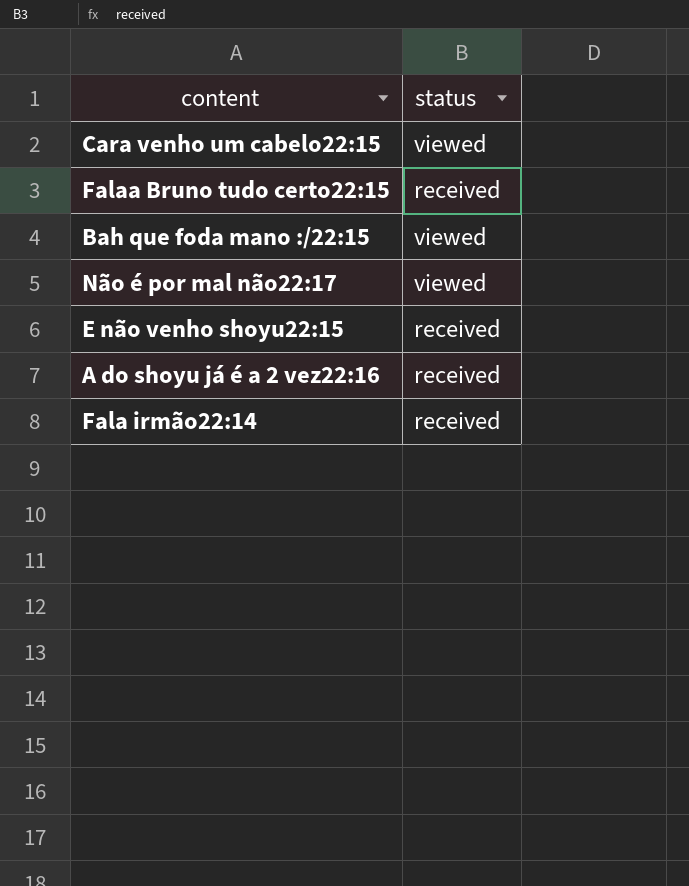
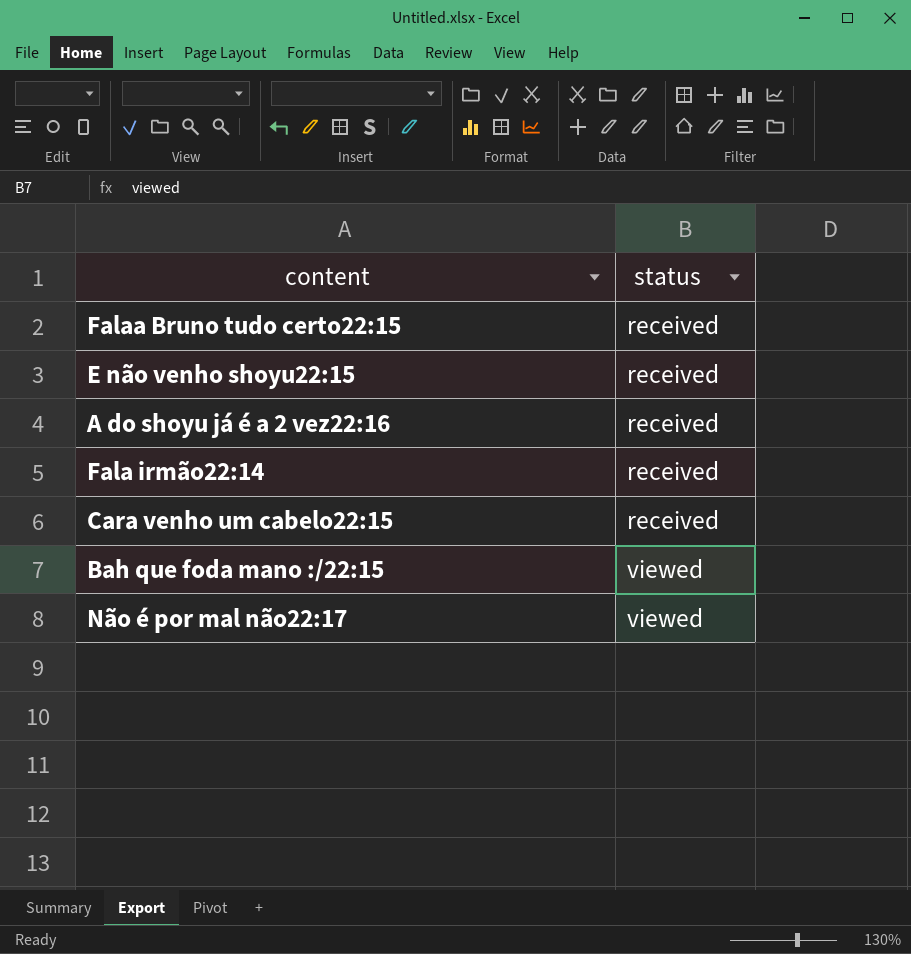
row order: none -> status ascending
Cara venho um cabelo22:15 | status: viewed -> received

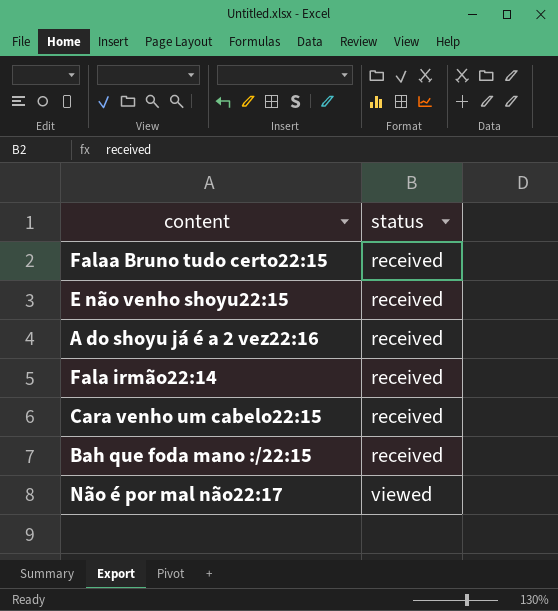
Bah que foda mano :/22:15 | status: viewed -> received

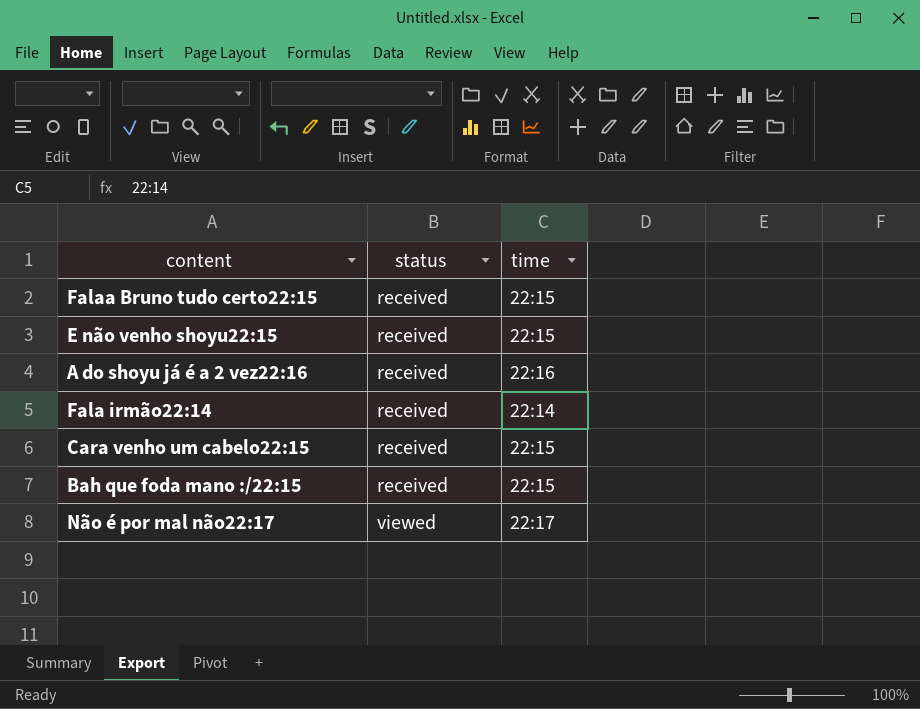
column time | position: none -> 3

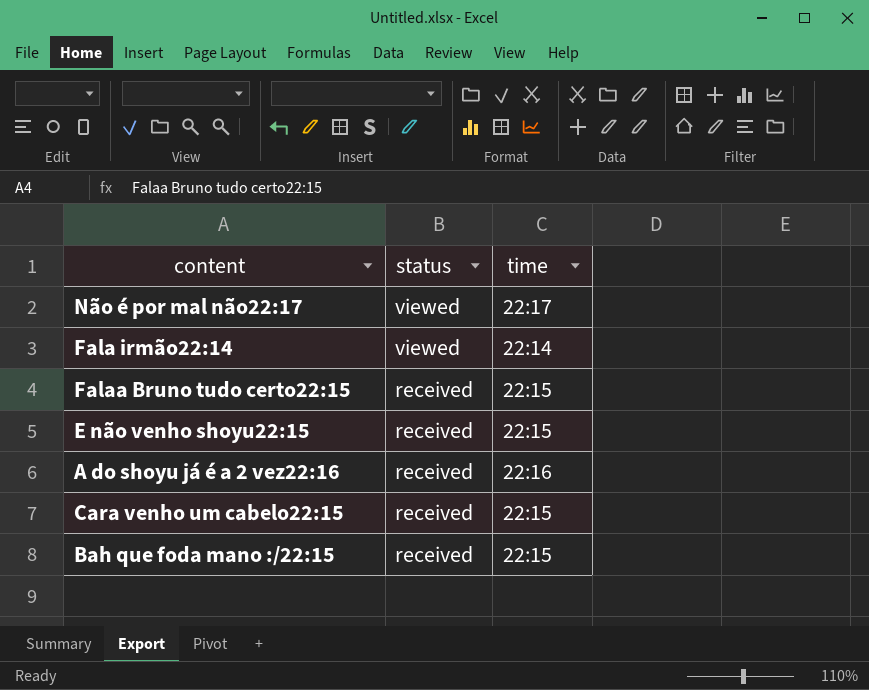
row order: status ascending -> status descending
Fala irmão22:14 | status: received -> viewed

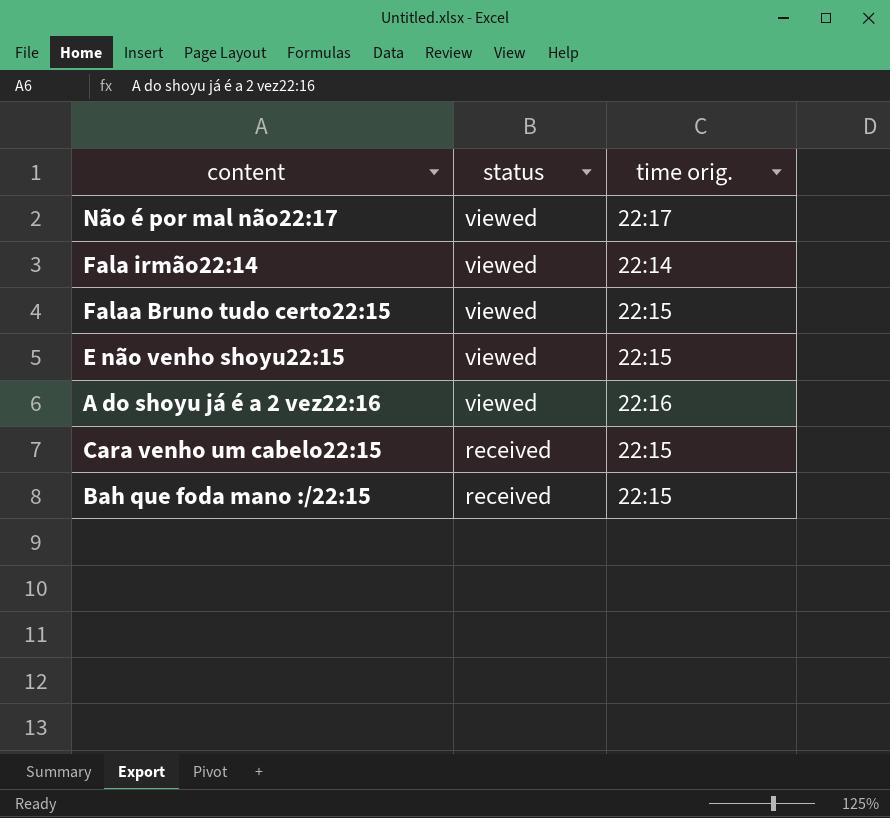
column name: time -> time orig.
Falaa Bruno tudo certo22:15 | status: received -> viewed
E não venho shoyu22:15 | status: received -> viewed
A do shoyu já é a 2 vez22:16 | status: received -> viewed

